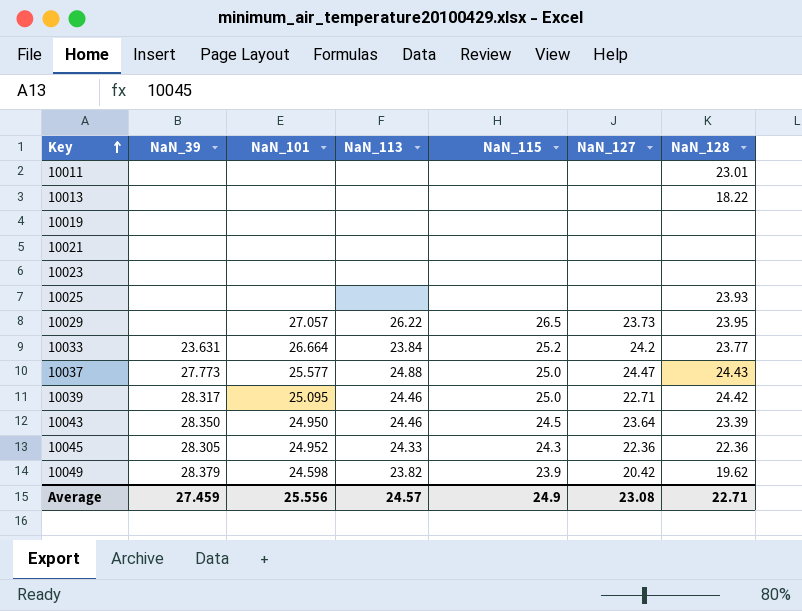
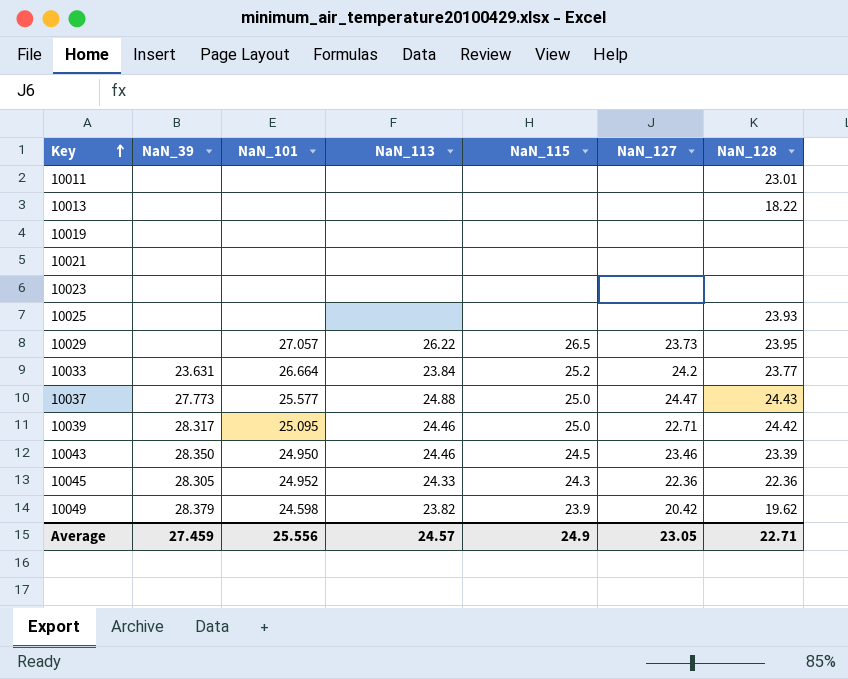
10043 | NaN_127: 23.64 -> 23.46
Average | NaN_127: 23.08 -> 23.05

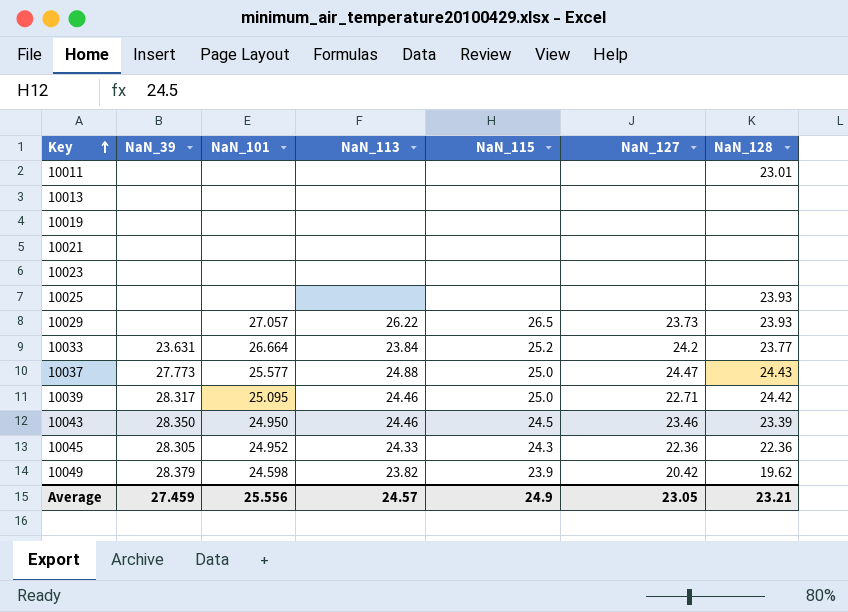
10013 | NaN_128: 18.22 -> none
10029 | NaN_128: 23.95 -> 23.93
Average | NaN_128: 22.71 -> 23.21

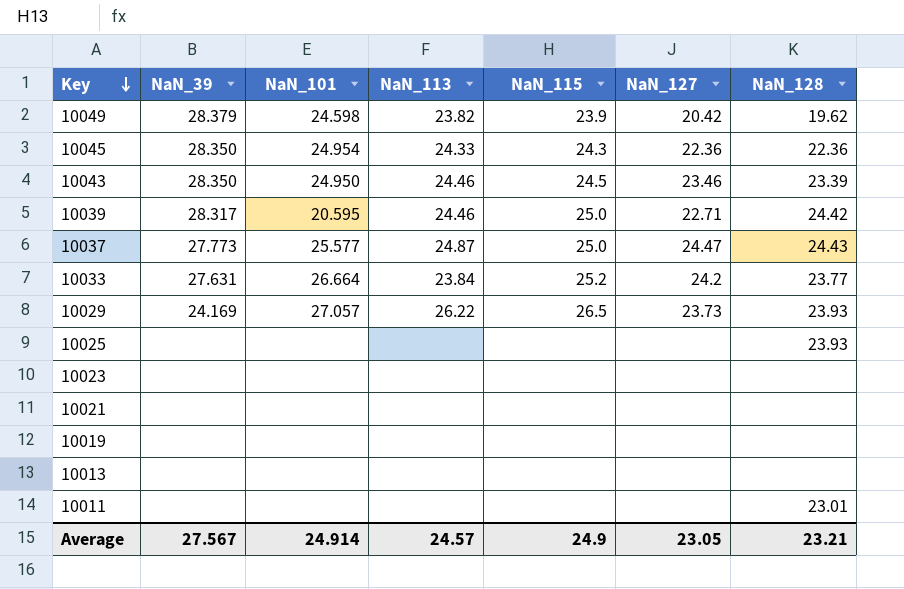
row order: Key ascending -> Key descending
10045 | NaN_39: 28.305 -> 28.350
10045 | NaN_101: 24.952 -> 24.954
10039 | NaN_101: 25.095 -> 20.595
10037 | NaN_113: 24.88 -> 24.87
10033 | NaN_39: 23.631 -> 27.631
10029 | NaN_39: none -> 24.169
Average | NaN_39: 27.459 -> 27.567
Average | NaN_101: 25.556 -> 24.914

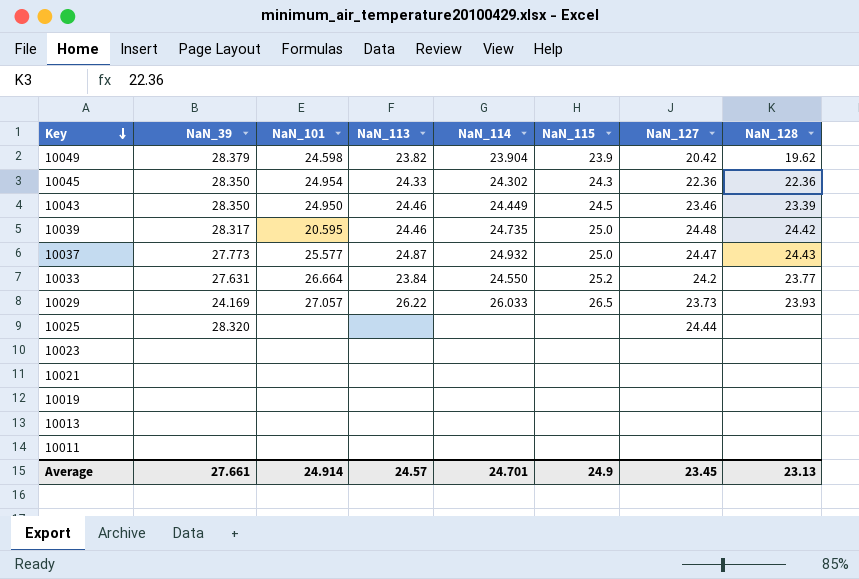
column NaN_114 | position: none -> 5
10039 | NaN_127: 22.71 -> 24.48
10025 | NaN_39: none -> 28.320
10025 | NaN_127: none -> 24.44
10025 | NaN_128: 23.93 -> none
10011 | NaN_128: 23.01 -> none
Average | NaN_39: 27.567 -> 27.661
Average | NaN_127: 23.05 -> 23.45
Average | NaN_128: 23.21 -> 23.13

